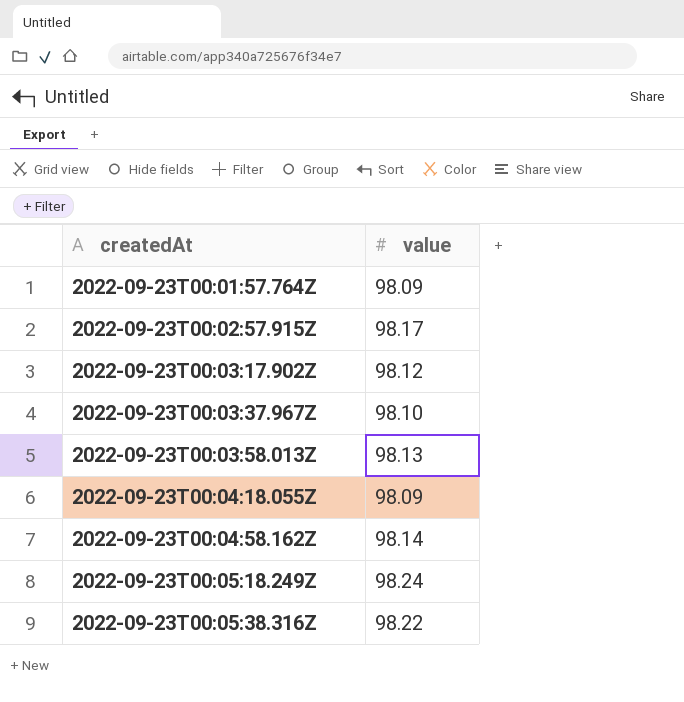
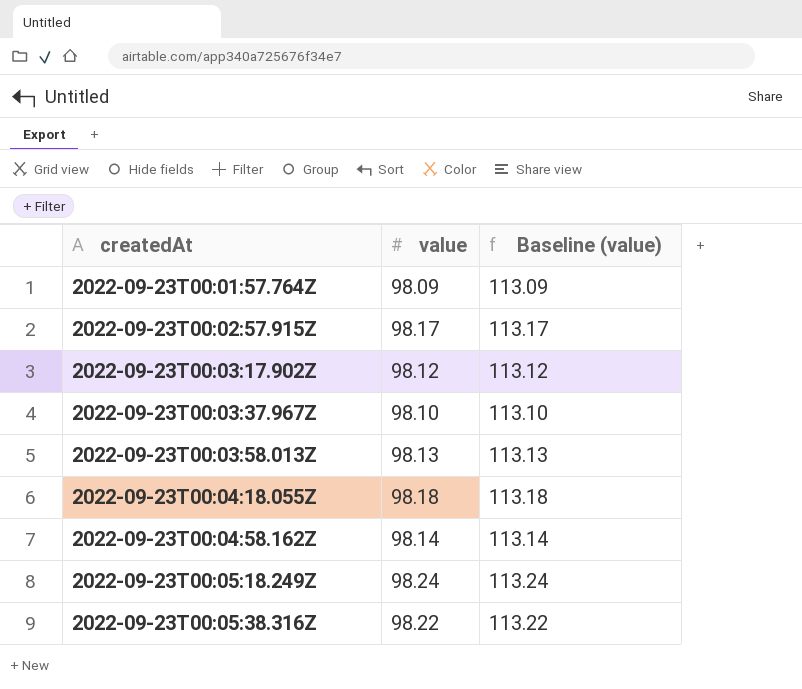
column Baseline (value) | formula: none -> [value] + 15
2022-09-23T00:04:18.055Z | value: 98.09 -> 98.18

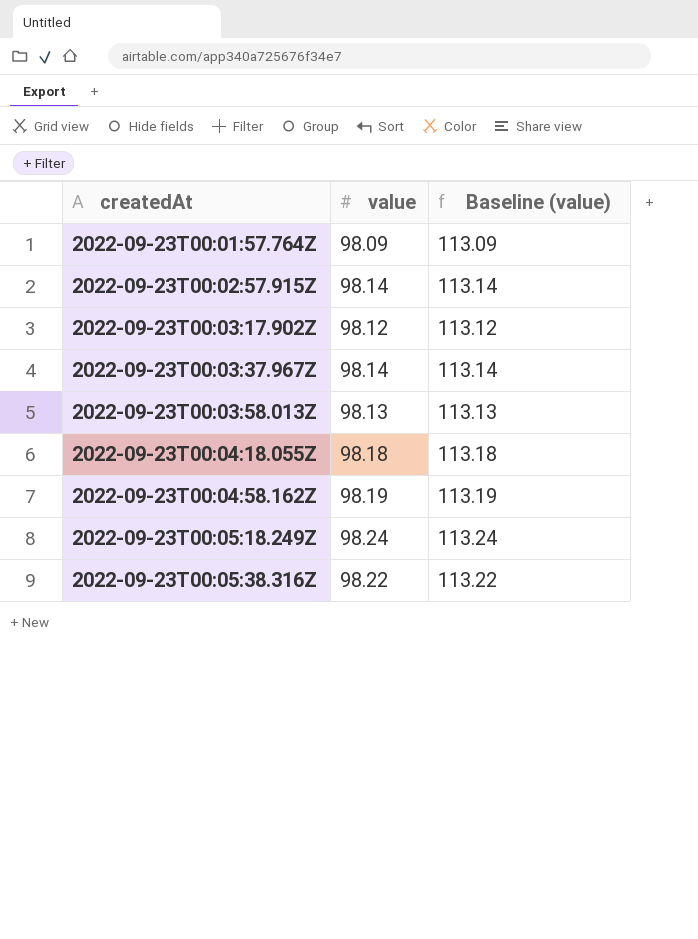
2022-09-23T00:02:57.915Z | value: 98.17 -> 98.14
2022-09-23T00:02:57.915Z | Baseline (value): 113.17 -> 113.14
2022-09-23T00:03:37.967Z | value: 98.10 -> 98.14
2022-09-23T00:03:37.967Z | Baseline (value): 113.10 -> 113.14
2022-09-23T00:04:58.162Z | value: 98.14 -> 98.19
2022-09-23T00:04:58.162Z | Baseline (value): 113.14 -> 113.19

